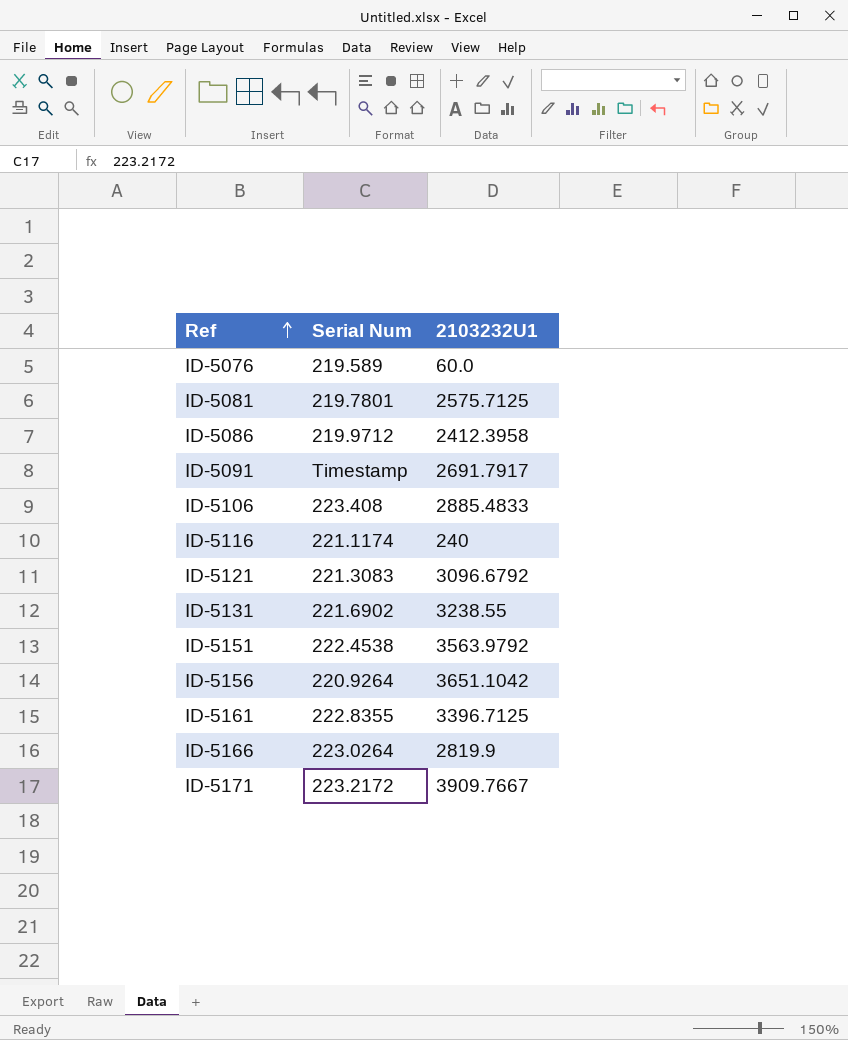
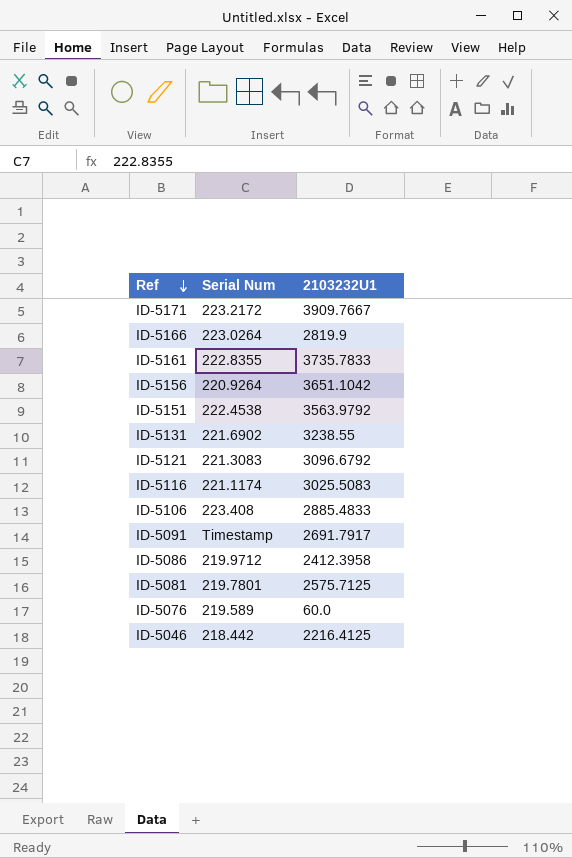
row order: Ref ascending -> Ref descending
ID-5161 | 2103232U1: 3396.7125 -> 3735.7833
ID-5116 | 2103232U1: 240 -> 3025.5083
row ID-5046: none -> 218.442 | 2216.4125

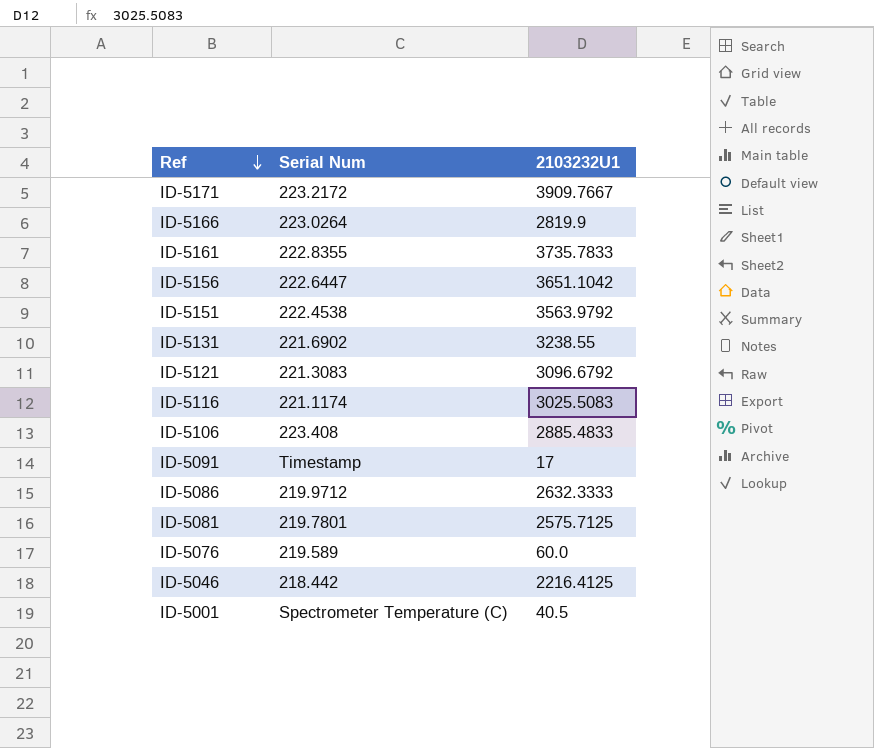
ID-5156 | Serial Num: 220.9264 -> 222.6447
ID-5091 | 2103232U1: 2691.7917 -> 17
ID-5086 | 2103232U1: 2412.3958 -> 2632.3333
row ID-5001: none -> Spectrometer Temperature (C) | 40.5

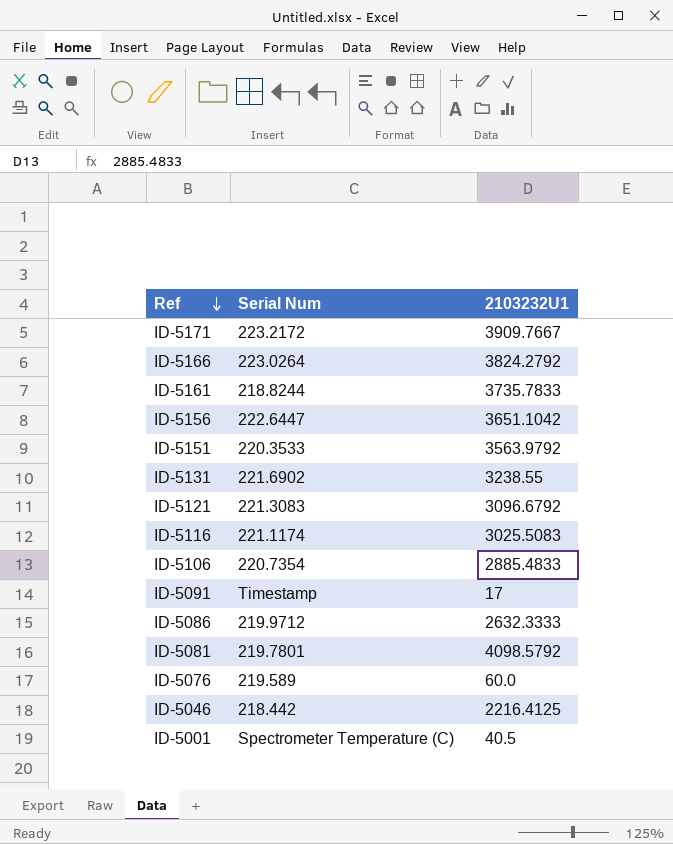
ID-5166 | 2103232U1: 2819.9 -> 3824.2792
ID-5161 | Serial Num: 222.8355 -> 218.8244
ID-5151 | Serial Num: 222.4538 -> 220.3533
ID-5106 | Serial Num: 223.408 -> 220.7354
ID-5081 | 2103232U1: 2575.7125 -> 4098.5792

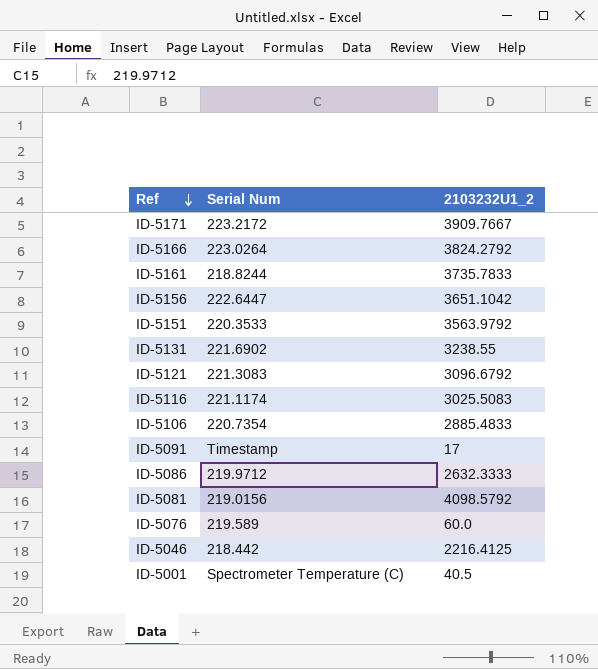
column name: 2103232U1 -> 2103232U1_2
ID-5081 | Serial Num: 219.7801 -> 219.0156

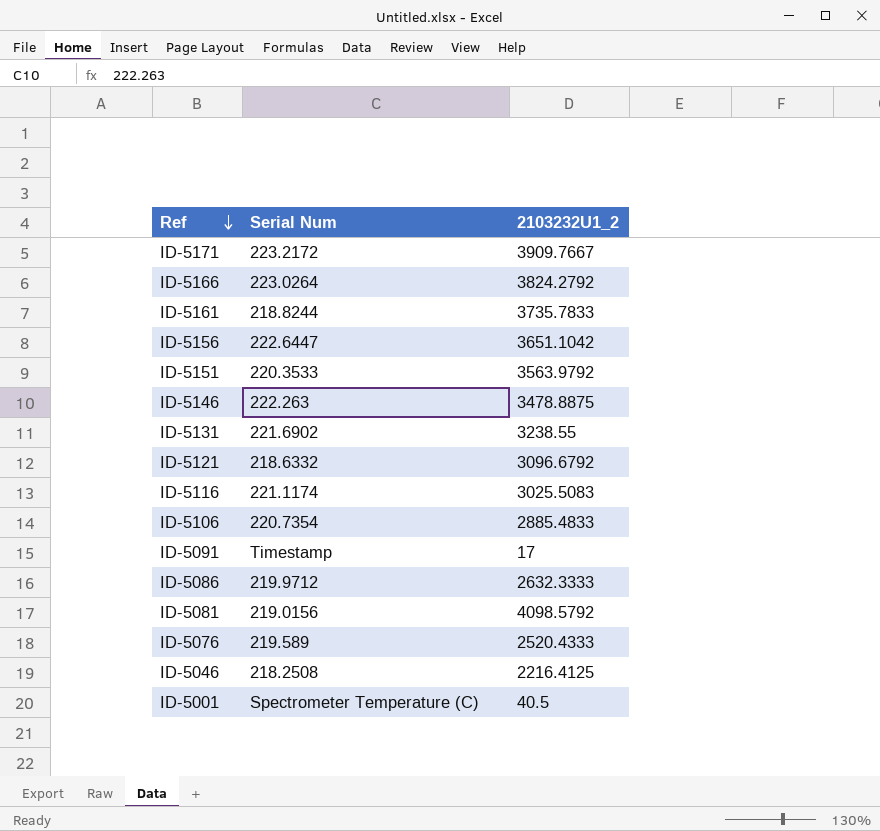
row ID-5146: none -> 222.263 | 3478.8875
ID-5121 | Serial Num: 221.3083 -> 218.6332
ID-5076 | 2103232U1_2: 60.0 -> 2520.4333
ID-5046 | Serial Num: 218.442 -> 218.2508

